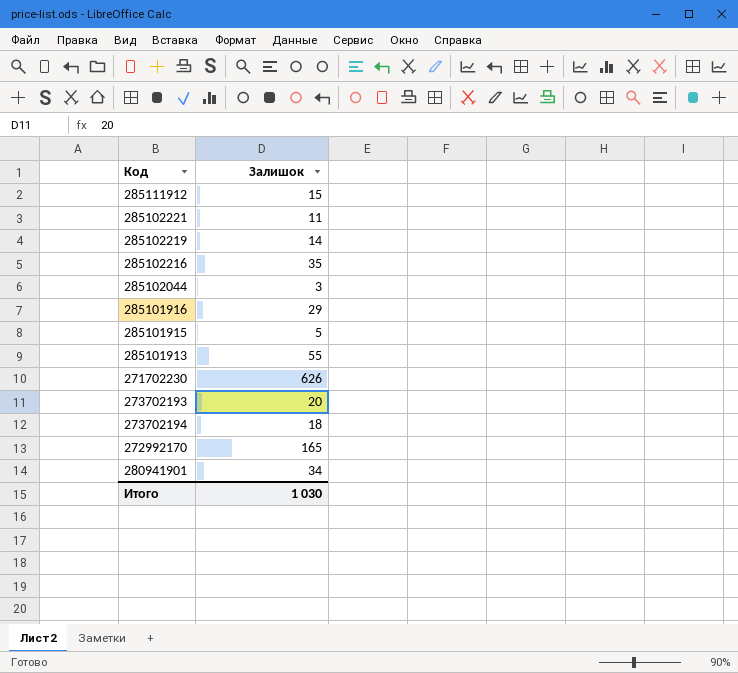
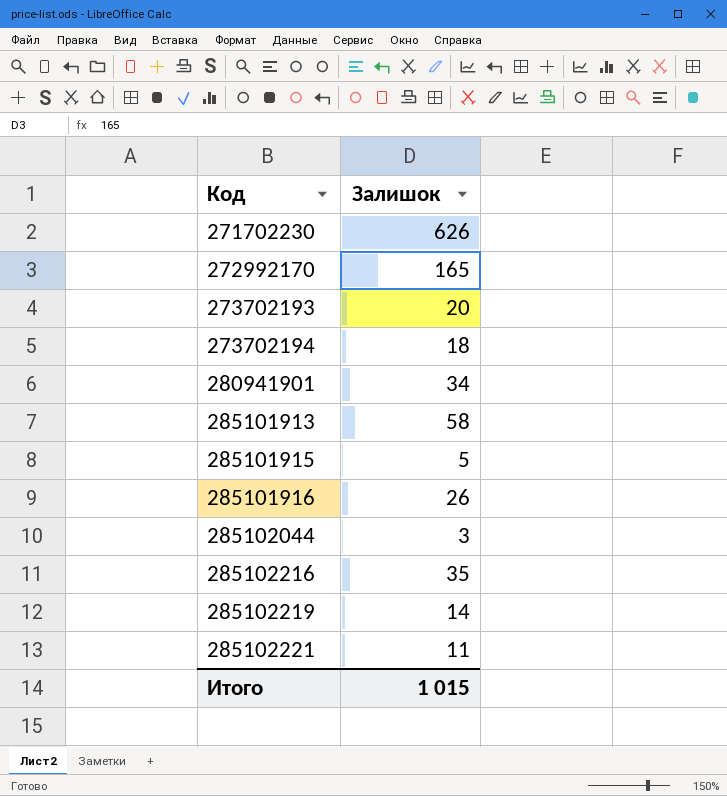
row order: none -> Код ascending
row 285111912: 15 -> none
285101913 | Залишок: 55 -> 58
285101916 | Залишок: 29 -> 26
Итого | Залишок: 1 030 -> 1 015

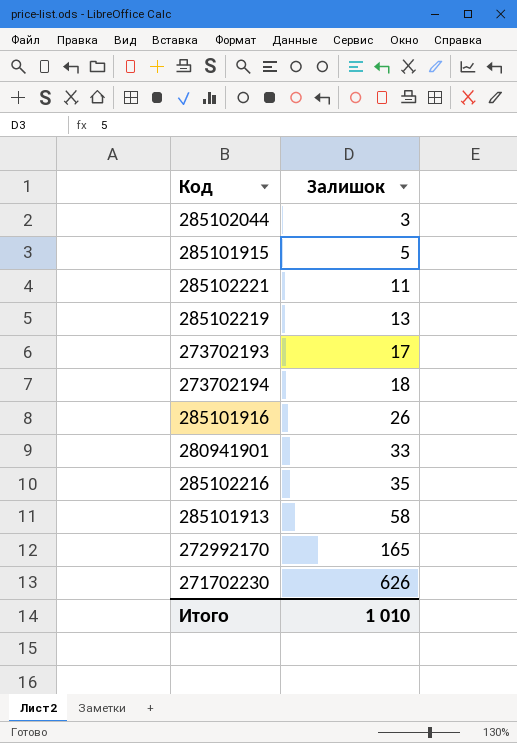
row order: Код ascending -> Залишок ascending
285102219 | Залишок: 14 -> 13
273702193 | Залишок: 20 -> 17
280941901 | Залишок: 34 -> 33
Итого | Залишок: 1 015 -> 1 010

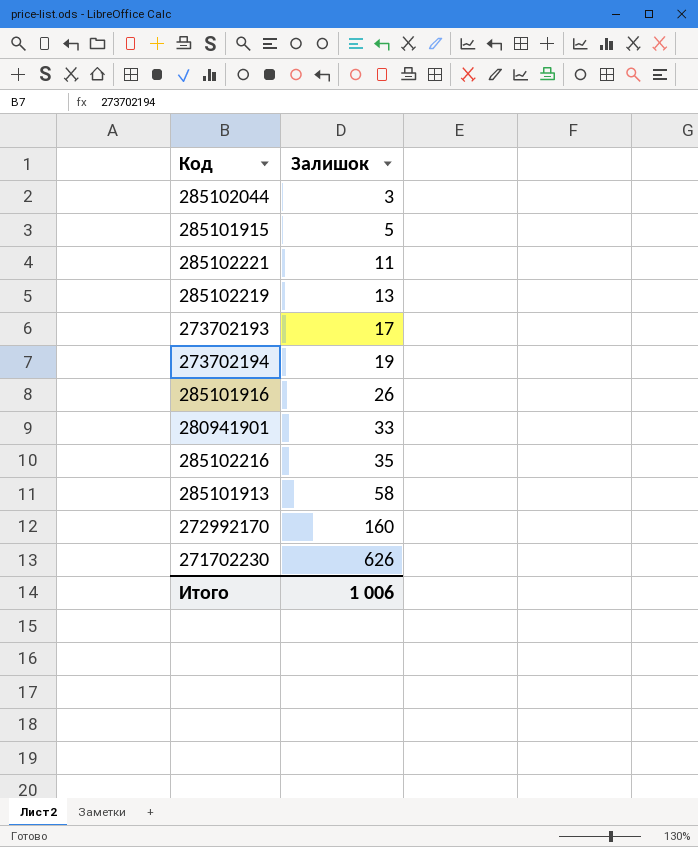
273702194 | Залишок: 18 -> 19
272992170 | Залишок: 165 -> 160
Итого | Залишок: 1 010 -> 1 006

